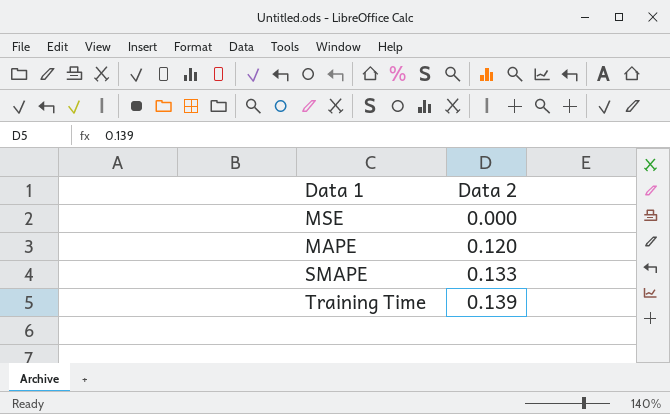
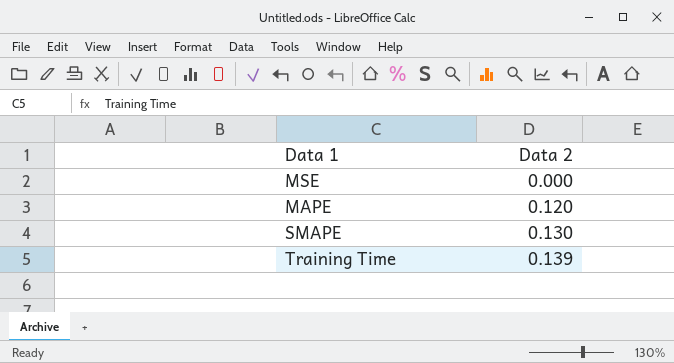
SMAPE | Data 2: 0.133 -> 0.130

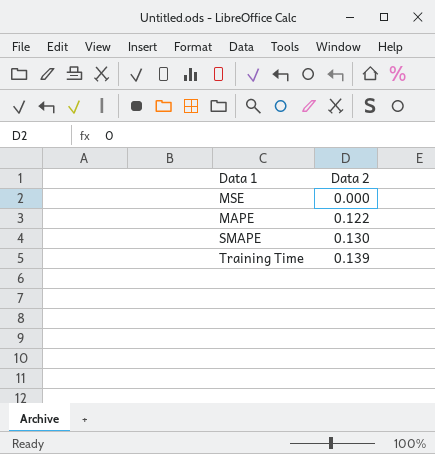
MAPE | Data 2: 0.120 -> 0.122

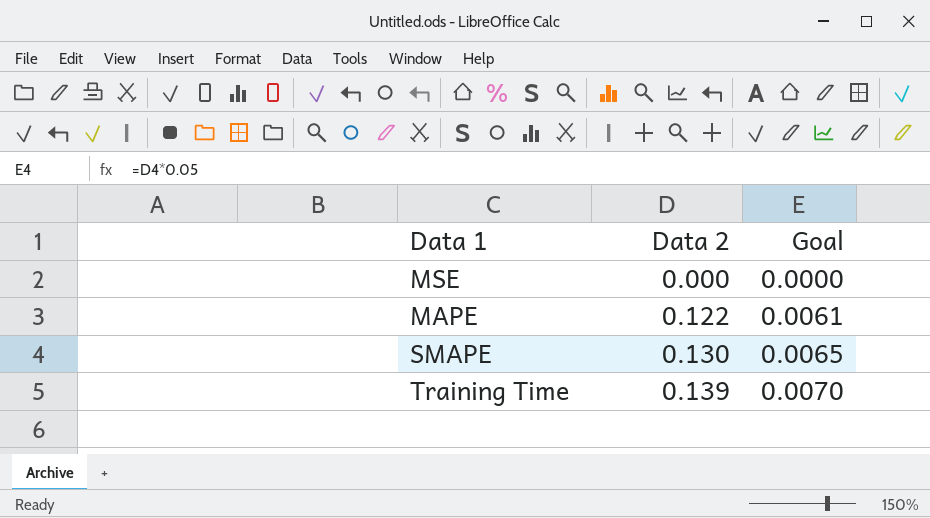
column Goal | formula: none -> [Data 2] * 0.05

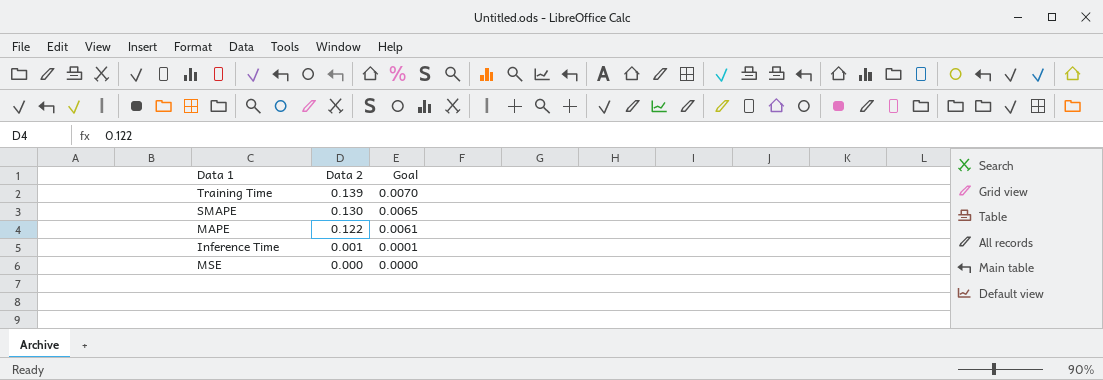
row order: Data 2 ascending -> Data 2 descending
row Inference Time: none -> 0.001 | 0.0001

